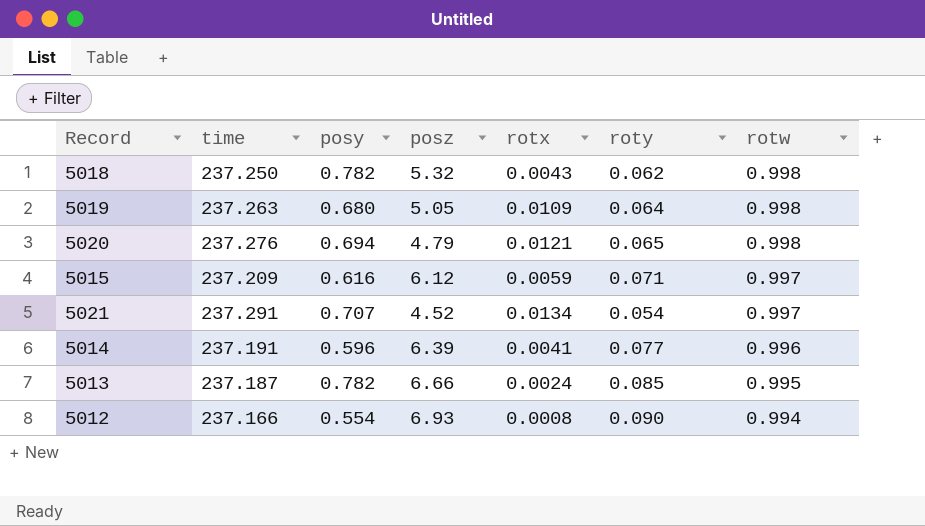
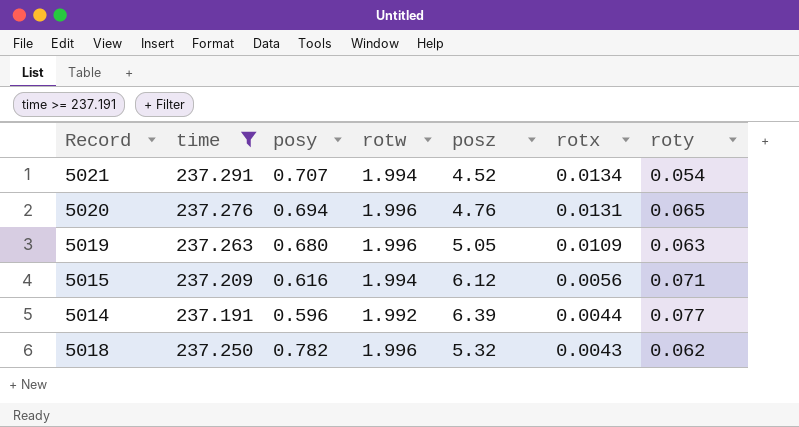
filter: none -> time >= 237.191
row order: rotw descending -> rotx descending
column rotw | position: 7 -> 4
5021 | rotw: 0.997 -> 1.994
5020 | rotw: 0.998 -> 1.996
5020 | posz: 4.79 -> 4.76
5020 | rotx: 0.0121 -> 0.0131
5019 | rotw: 0.998 -> 1.996
5019 | roty: 0.064 -> 0.063
5015 | rotw: 0.997 -> 1.994
5015 | rotx: 0.0059 -> 0.0056
5014 | rotw: 0.996 -> 1.992
5014 | rotx: 0.0041 -> 0.0044
5018 | rotw: 0.998 -> 1.996

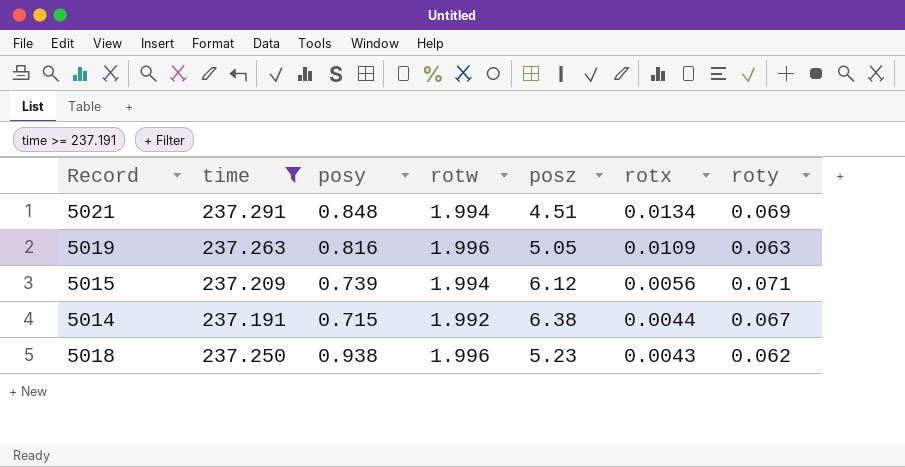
row 5020: 237.276 | 0.694 | 1.996 | 4.76 | 0.0131 | 0.065 -> none
5021 | posy: 0.707 -> 0.848
5021 | posz: 4.52 -> 4.51
5021 | roty: 0.054 -> 0.069
5019 | posy: 0.680 -> 0.816
5015 | posy: 0.616 -> 0.739
5014 | posy: 0.596 -> 0.715
5014 | posz: 6.39 -> 6.38
5014 | roty: 0.077 -> 0.067
5018 | posy: 0.782 -> 0.938
5018 | posz: 5.32 -> 5.23

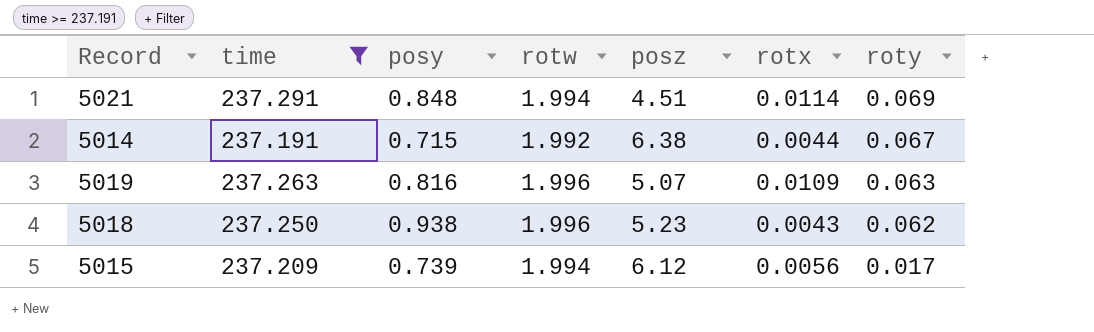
row order: rotx descending -> roty descending
5021 | rotx: 0.0134 -> 0.0114
5019 | posz: 5.05 -> 5.07
5015 | roty: 0.071 -> 0.017

